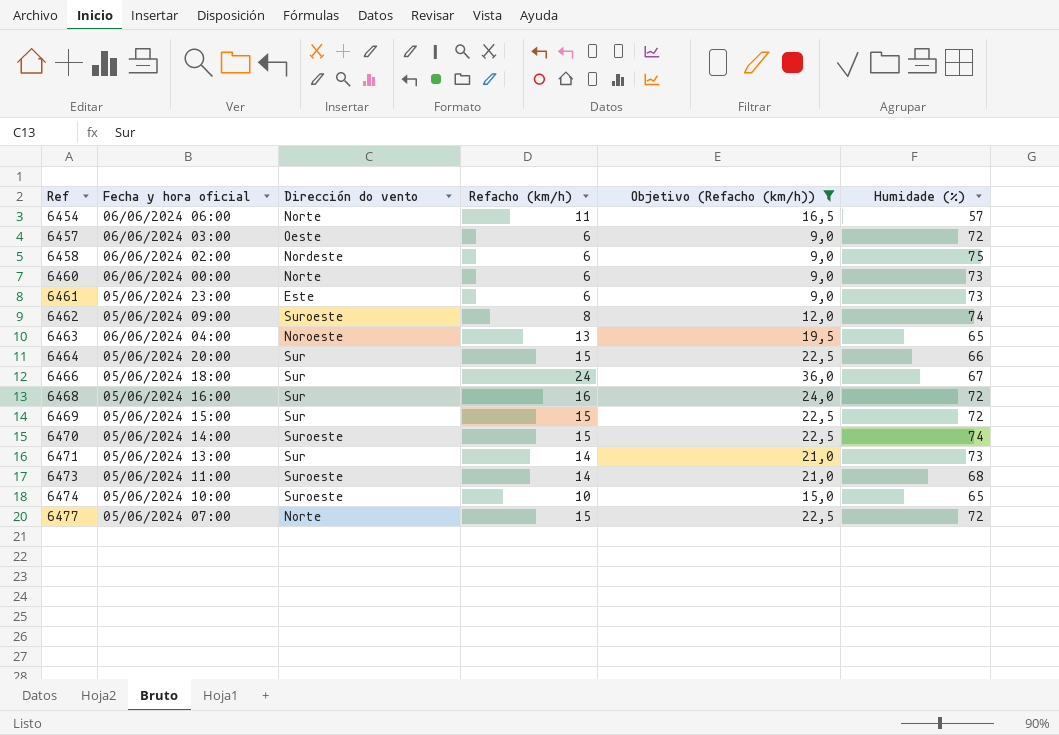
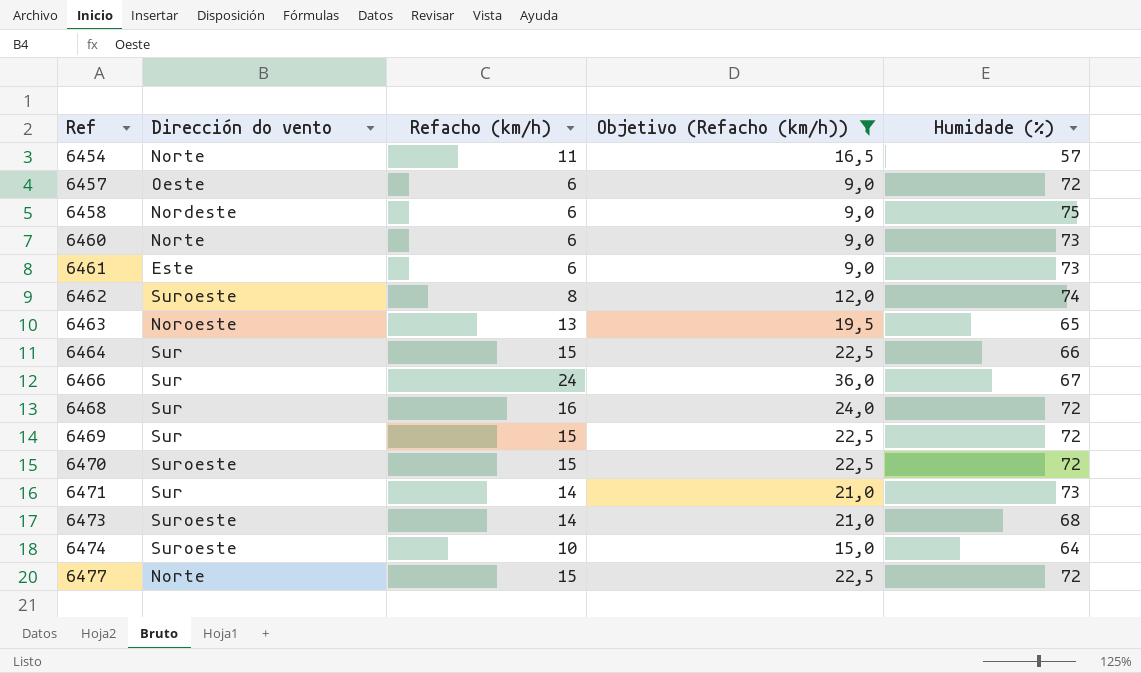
column Fecha y hora oficial | position: 2 -> none
6470 | Humidade (%): 74 -> 72
6474 | Humidade (%): 65 -> 64

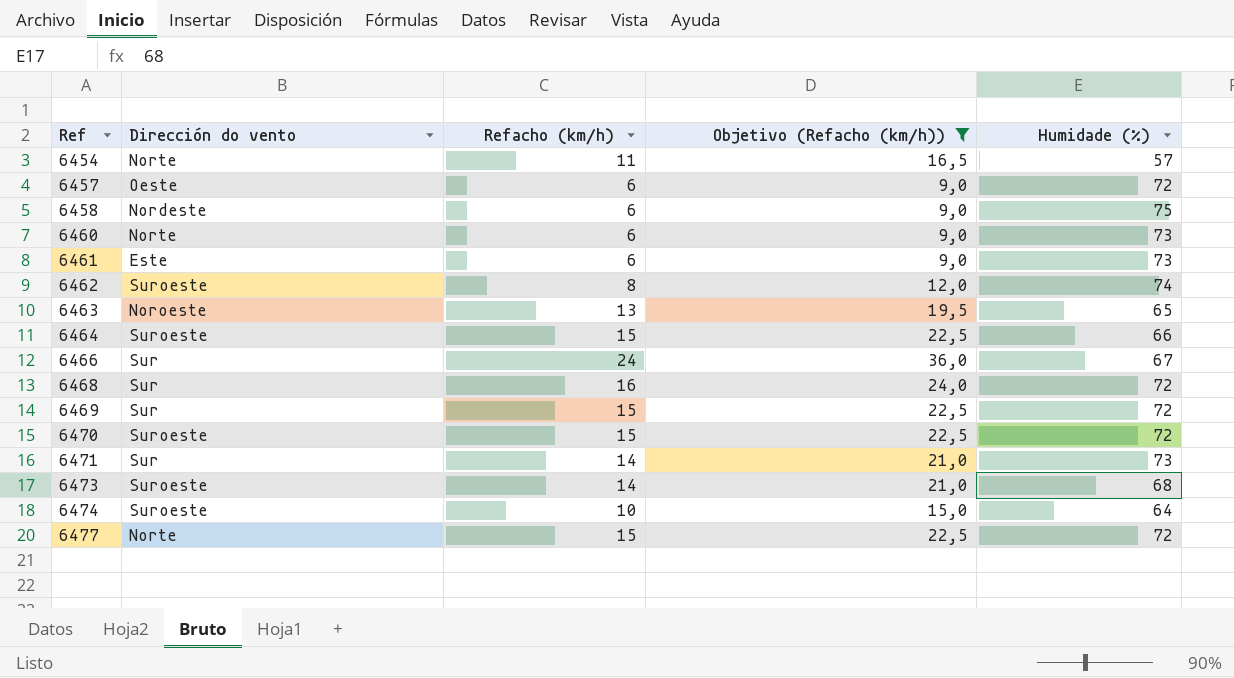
6464 | Dirección do vento: Sur -> Suroeste

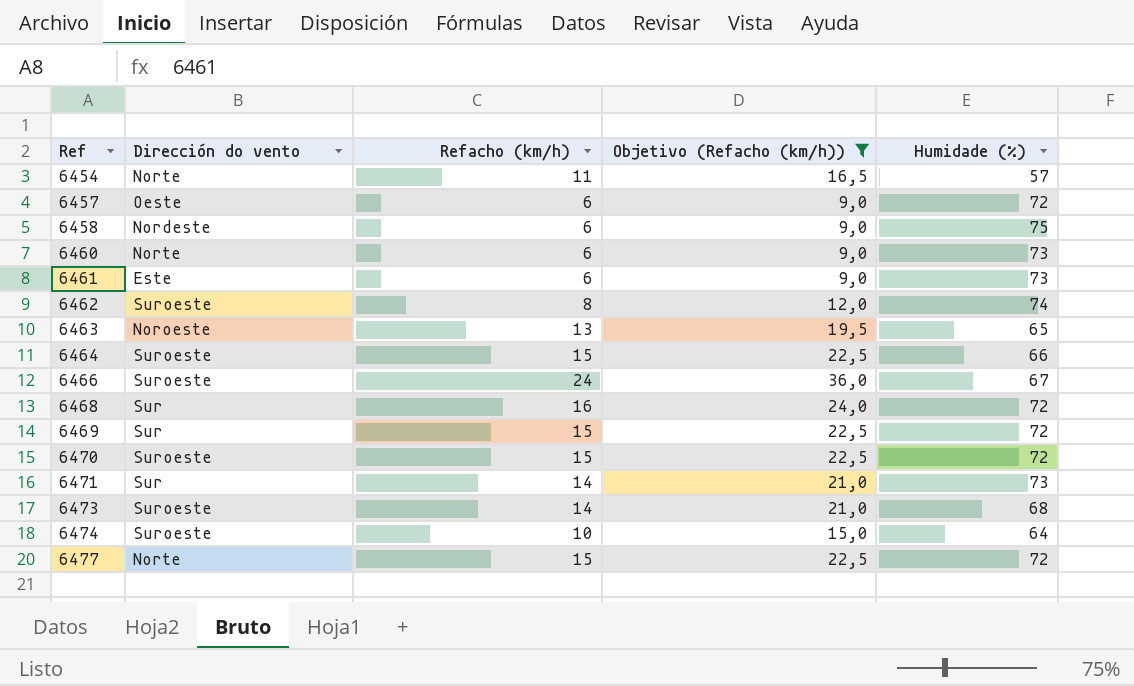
6466 | Dirección do vento: Sur -> Suroeste

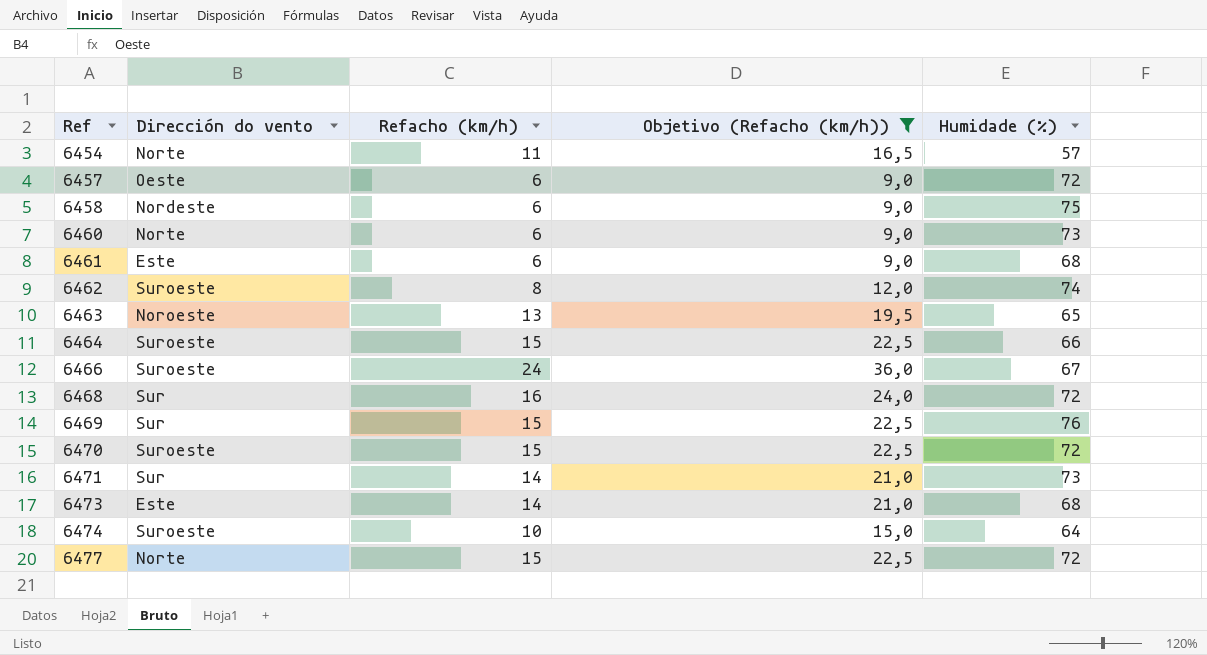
6461 | Humidade (%): 73 -> 68
6469 | Humidade (%): 72 -> 76
6473 | Dirección do vento: Suroeste -> Este

